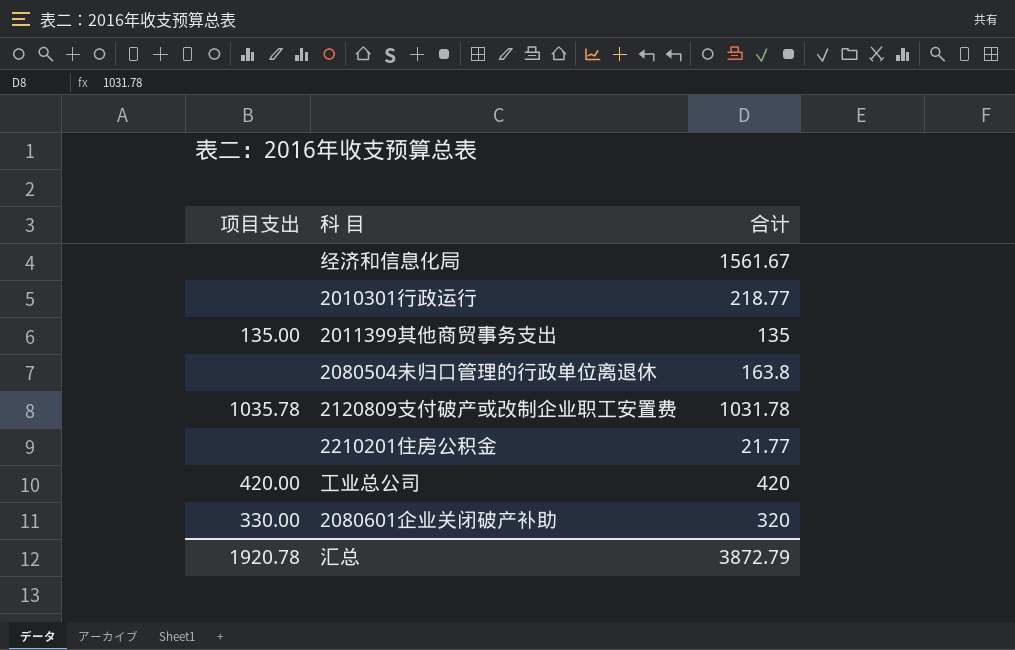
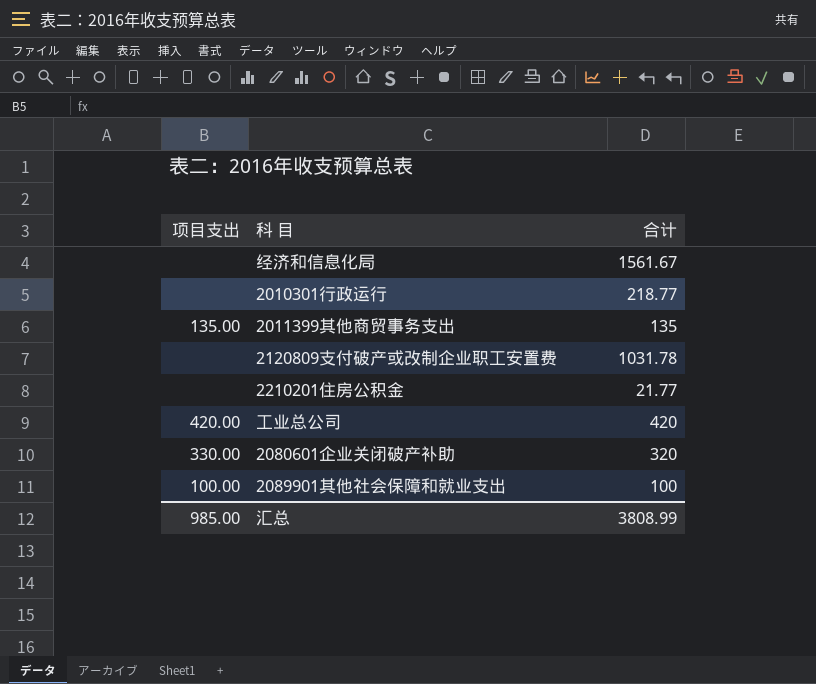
row 2080504未归口管理的行政单位离退休: none | 163.8 -> none
2120809支付破产或改制企业职工安置费 | 项目支出: 1035.78 -> none
row 2089901其他社会保障和就业支出: none -> 100.00 | 100
汇总 | 项目支出: 1920.78 -> 985.00
汇总 | 合计: 3872.79 -> 3808.99

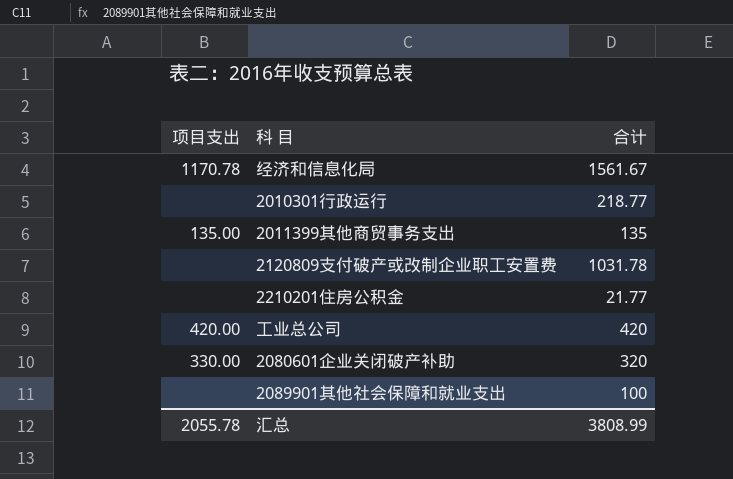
经济和信息化局 | 项目支出: none -> 1170.78
2089901其他社会保障和就业支出 | 项目支出: 100.00 -> none
汇总 | 项目支出: 985.00 -> 2055.78

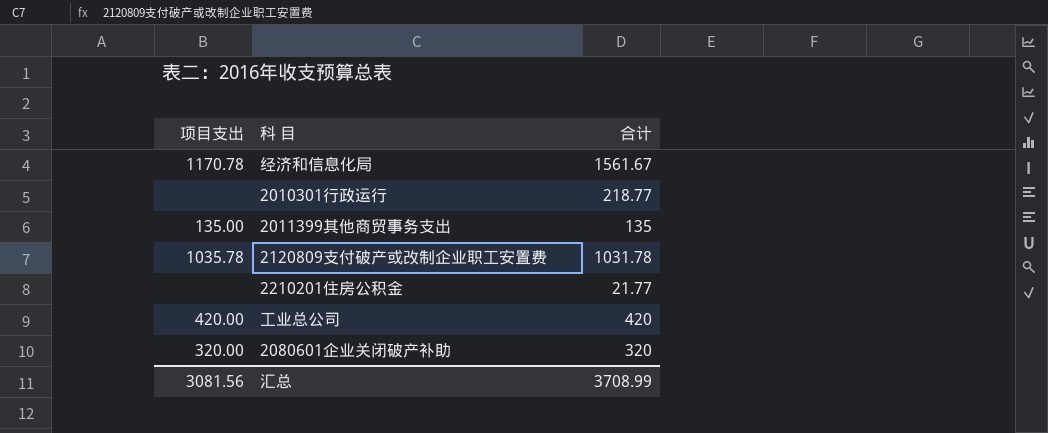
row 2089901其他社会保障和就业支出: none | 100 -> none
2120809支付破产或改制企业职工安置费 | 项目支出: none -> 1035.78
2080601企业关闭破产补助 | 项目支出: 330.00 -> 320.00
汇总 | 项目支出: 2055.78 -> 3081.56
汇总 | 合计: 3808.99 -> 3708.99

